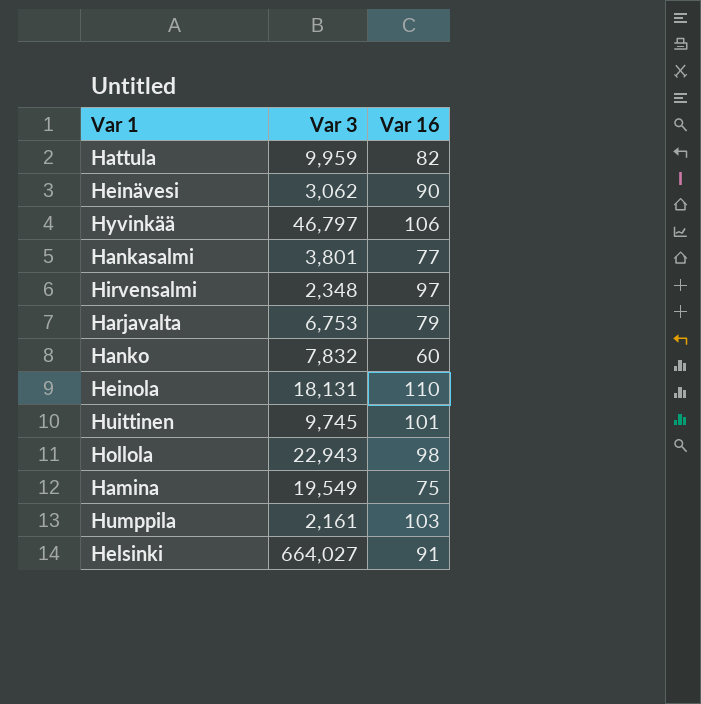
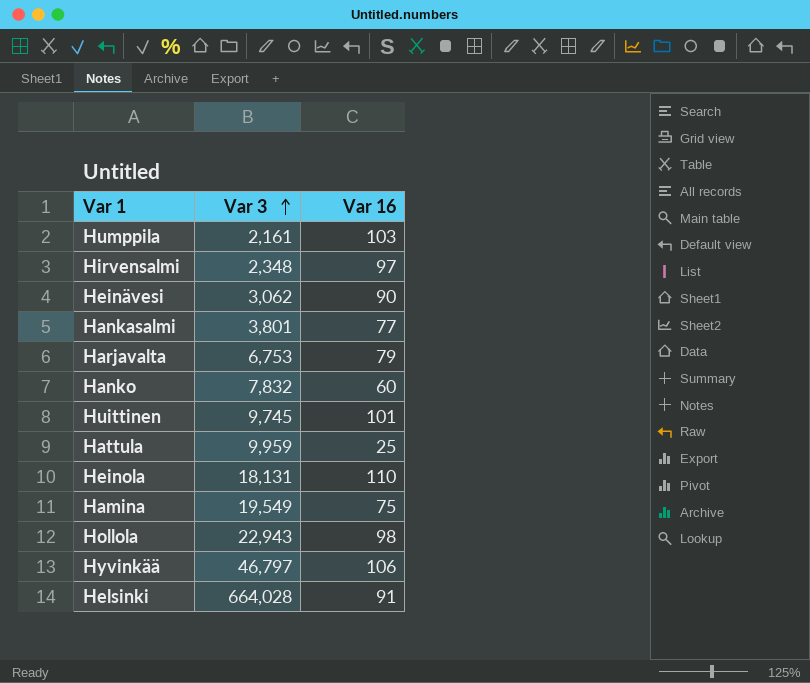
row order: none -> Var 3 ascending
Hattula | Var 16: 82 -> 25
Helsinki | Var 3: 664,027 -> 664,028

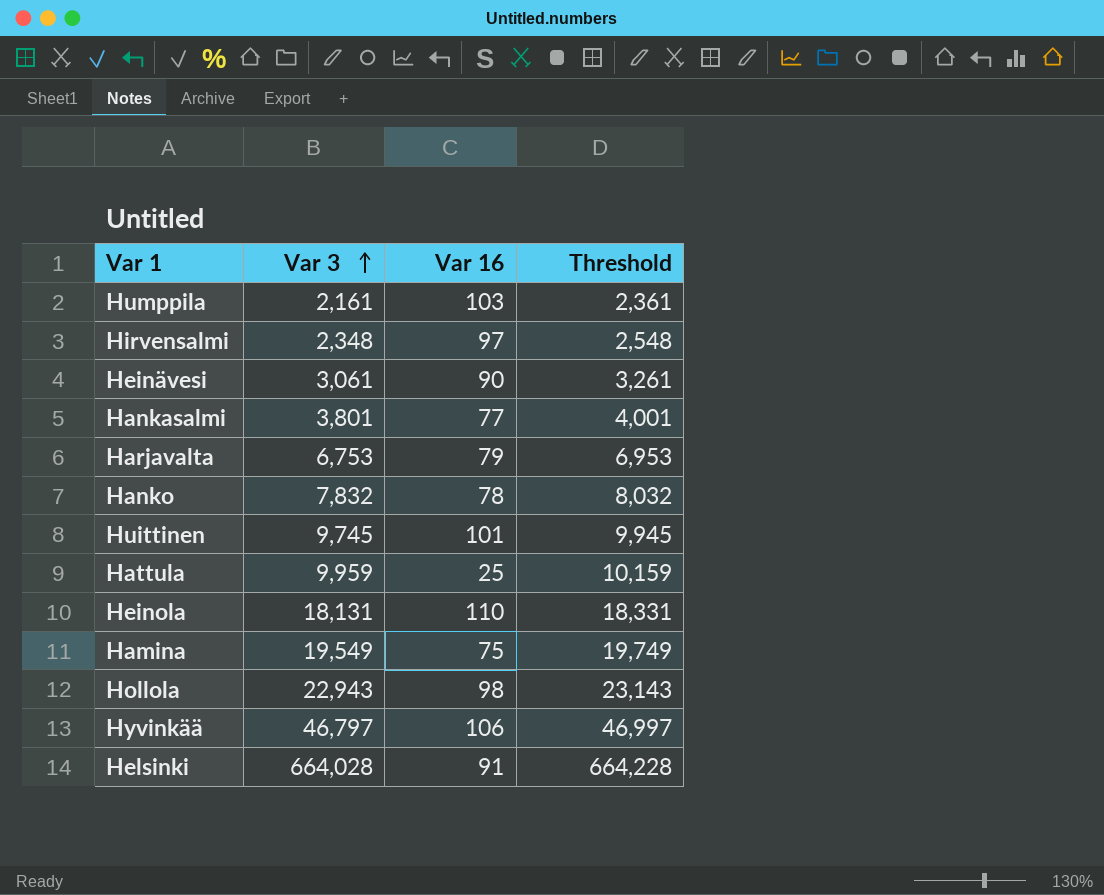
column Threshold | formula: none -> [Var 3] + 200
Heinävesi | Var 3: 3,062 -> 3,061
Hanko | Var 16: 60 -> 78

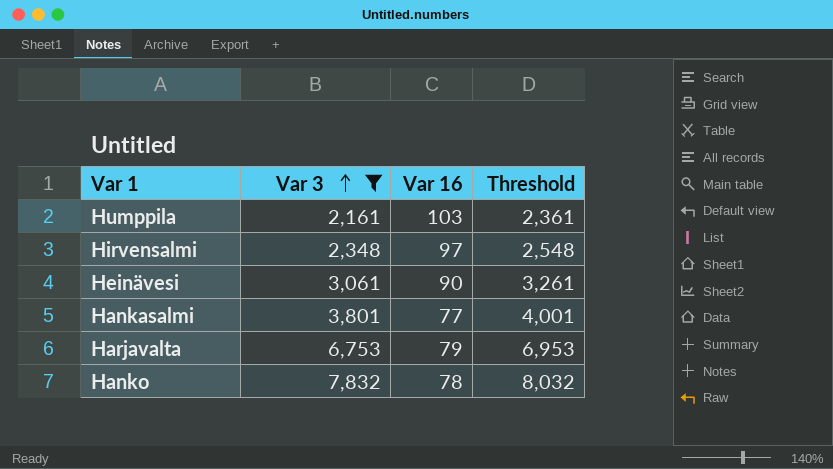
filter: none -> Var 3 <= 7,832

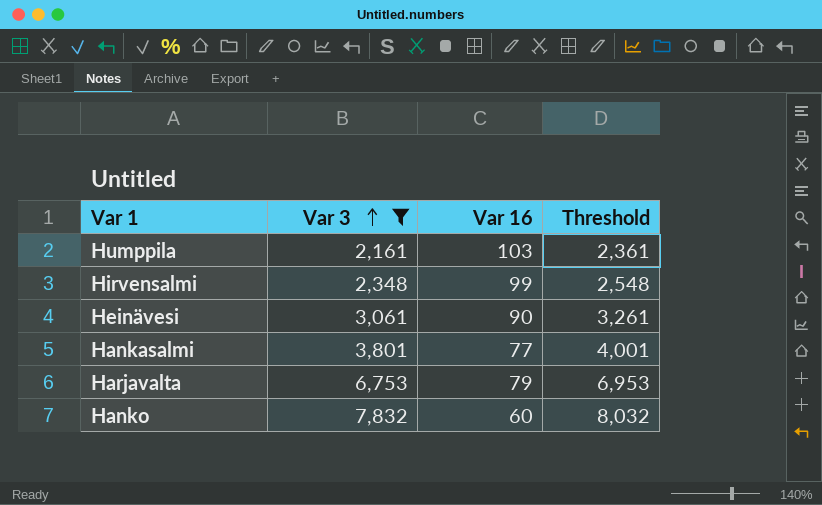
Hirvensalmi | Var 16: 97 -> 99
Hanko | Var 16: 78 -> 60

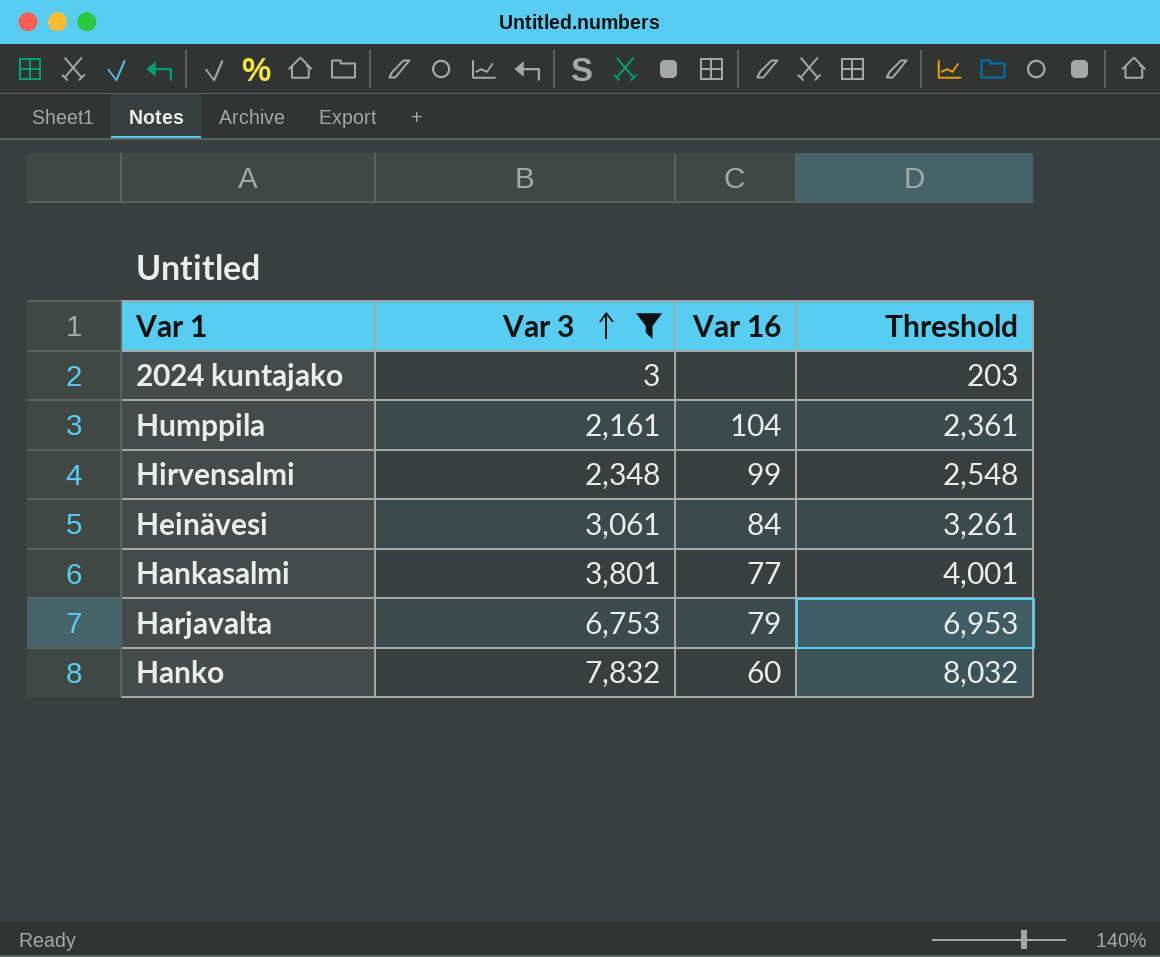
row 2024 kuntajako: none -> 3 | none | 203
Humppila | Var 16: 103 -> 104
Heinävesi | Var 16: 90 -> 84

